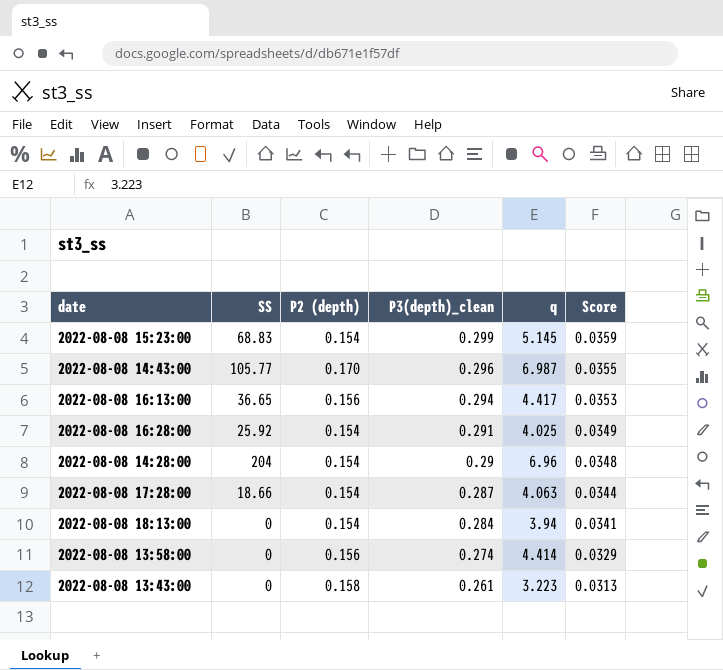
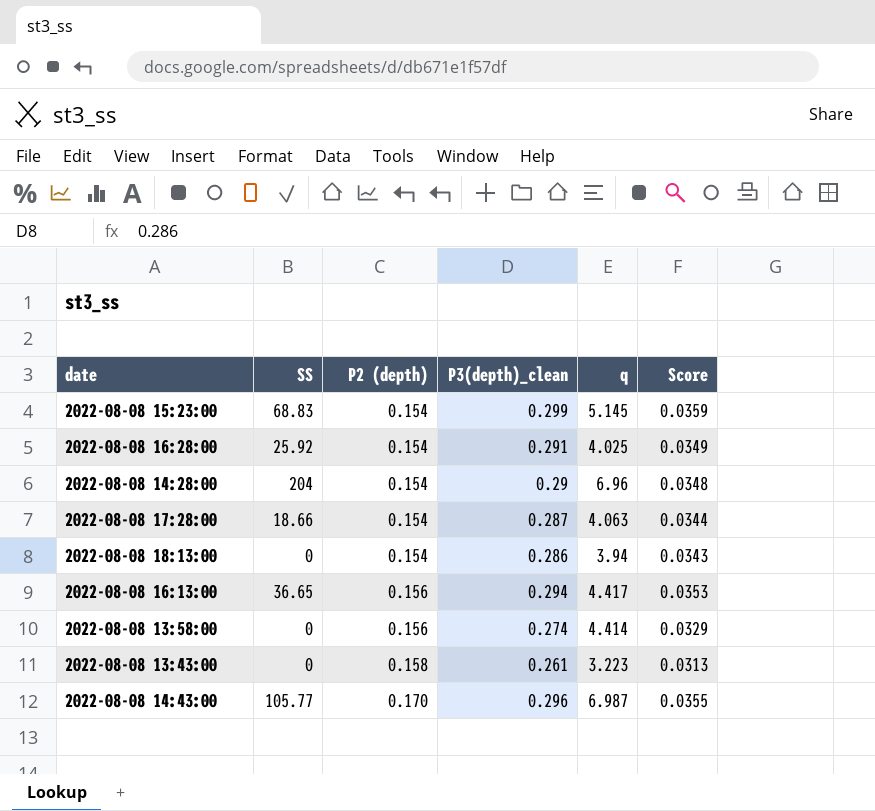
row order: P3(depth)_clean descending -> P2 (depth) ascending
2022-08-08 18:13:00 | P3(depth)_clean: 0.284 -> 0.286
2022-08-08 18:13:00 | Score: 0.0341 -> 0.0343

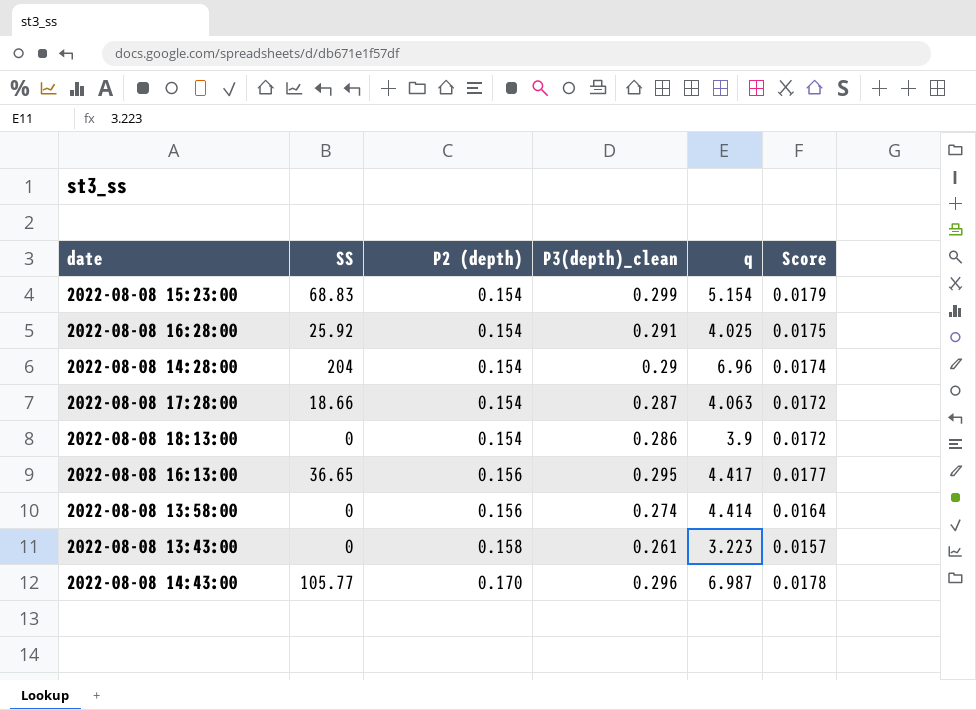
column Score | formula: [P3(depth)_clean] * 0.12 -> [P3(depth)_clean] * 0.06
2022-08-08 15:23:00 | q: 5.145 -> 5.154
2022-08-08 18:13:00 | q: 3.94 -> 3.9
2022-08-08 16:13:00 | P3(depth)_clean: 0.294 -> 0.295

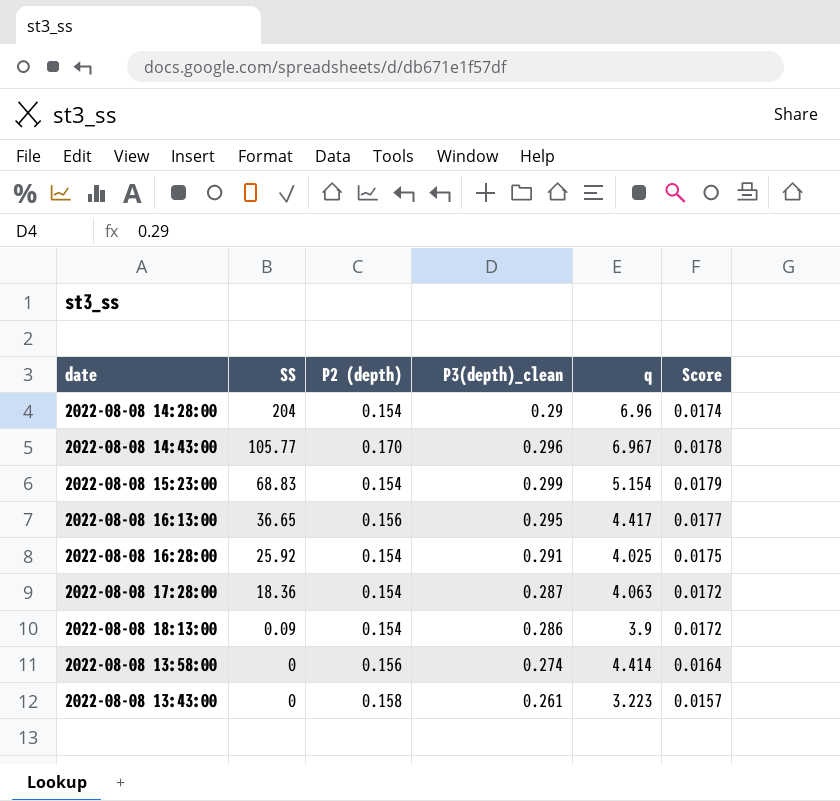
row order: P2 (depth) ascending -> SS descending
2022-08-08 14:43:00 | q: 6.987 -> 6.967
2022-08-08 17:28:00 | SS: 18.66 -> 18.36
2022-08-08 18:13:00 | SS: 0 -> 0.09

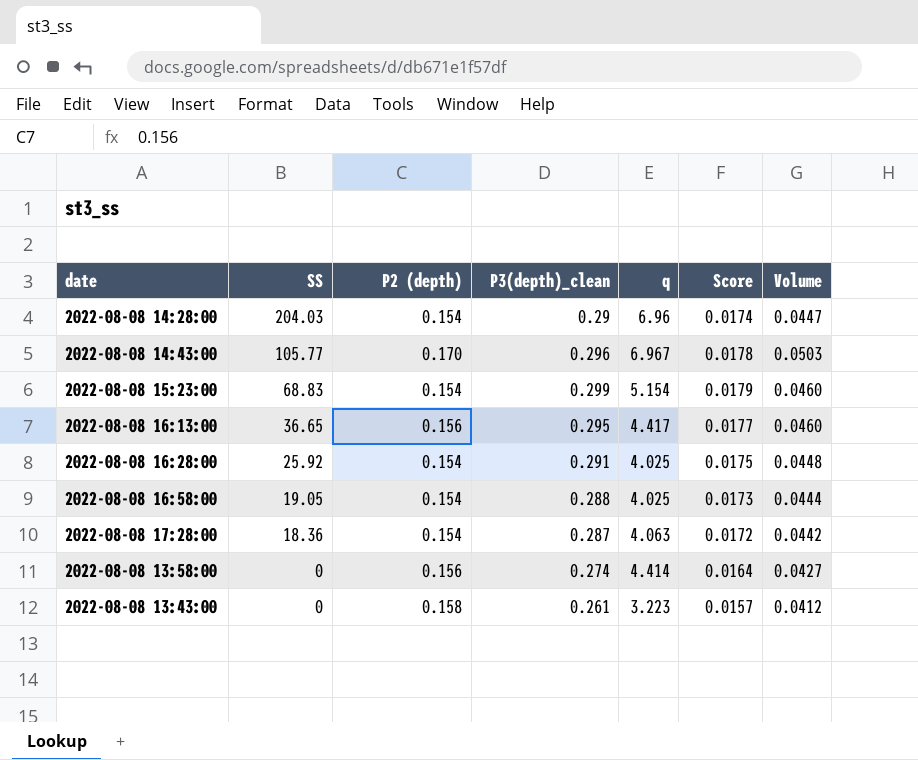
column Volume | formula: none -> [P2 (depth)] * [P3(depth)_clean]
row 2022-08-08 18:13:00: 0.09 | 0.154 | 0.286 | 3.9 | 0.0172 -> none
2022-08-08 14:28:00 | SS: 204 -> 204.03
row 2022-08-08 16:58:00: none -> 19.05 | 0.154 | 0.288 | 4.025 | 0.0173 | 0.0444

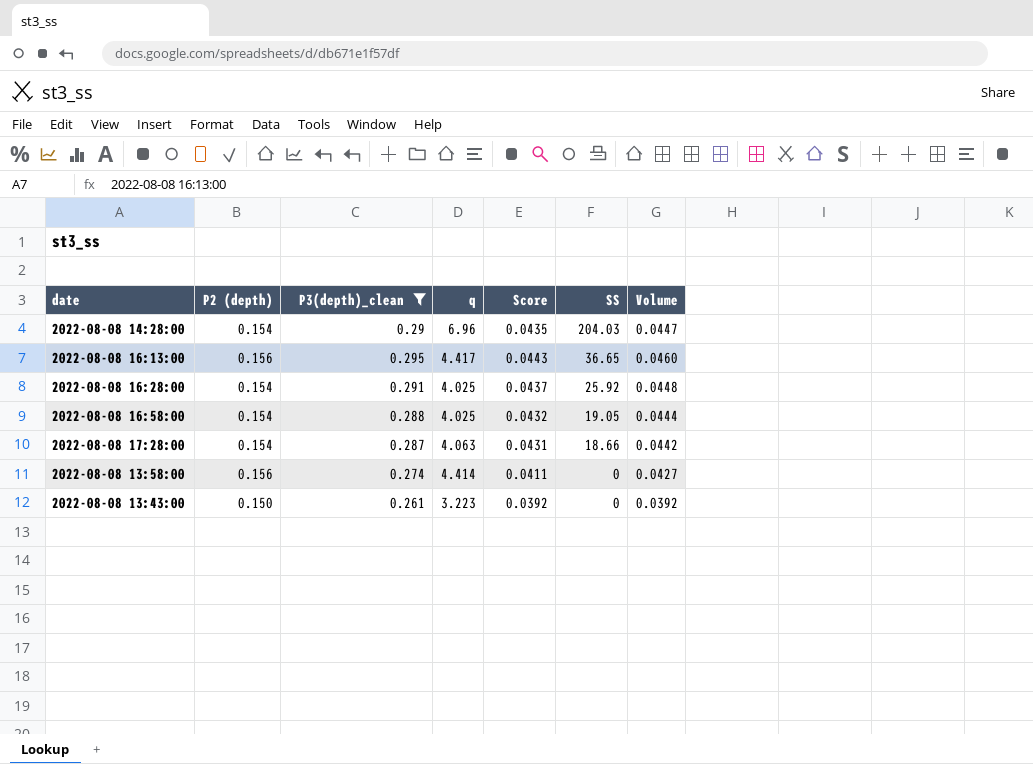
filter: none -> P3(depth)_clean <= 0.295
column Score | formula: [P3(depth)_clean] * 0.06 -> [P3(depth)_clean] * 0.15
column SS | position: 2 -> 6
2022-08-08 17:28:00 | SS: 18.36 -> 18.66
2022-08-08 13:43:00 | P2 (depth): 0.158 -> 0.150
2022-08-08 13:43:00 | Volume: 0.0412 -> 0.0392

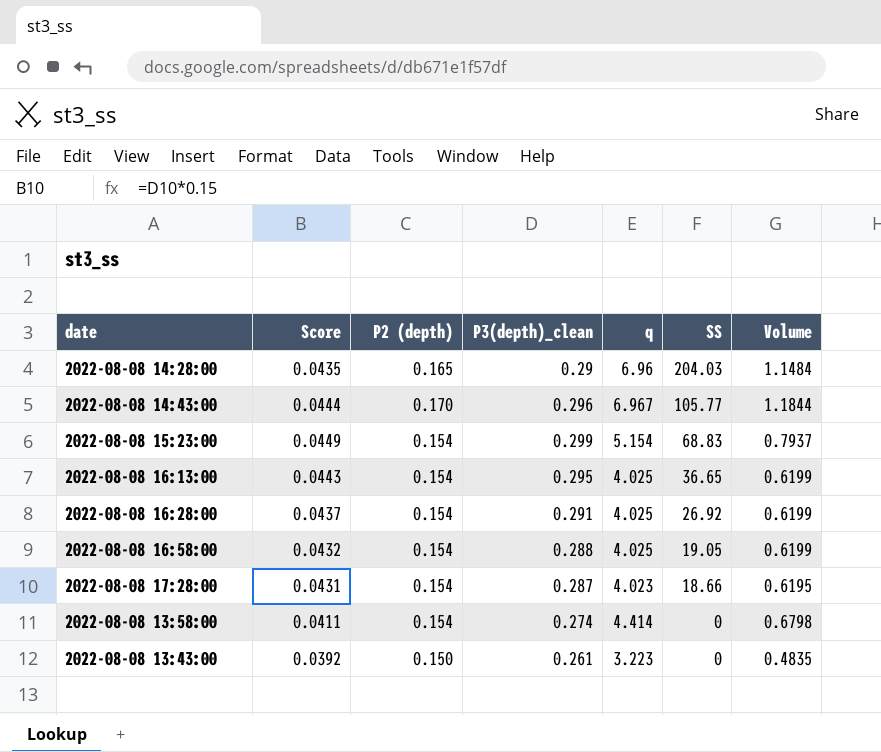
filter: P3(depth)_clean <= 0.295 -> none
column Score | position: 5 -> 2
column Volume | formula: [P2 (depth)] * [P3(depth)_clean] -> [P2 (depth)] * [q]
2022-08-08 14:28:00 | P2 (depth): 0.154 -> 0.165
2022-08-08 16:13:00 | P2 (depth): 0.156 -> 0.154
2022-08-08 16:13:00 | q: 4.417 -> 4.025
2022-08-08 16:28:00 | SS: 25.92 -> 26.92
2022-08-08 17:28:00 | q: 4.063 -> 4.023
2022-08-08 13:58:00 | P2 (depth): 0.156 -> 0.154

